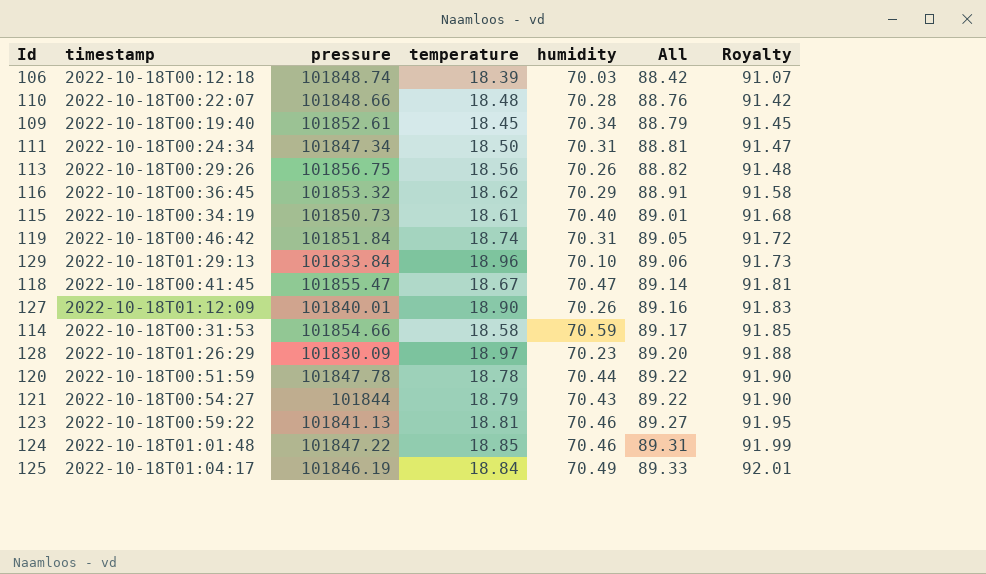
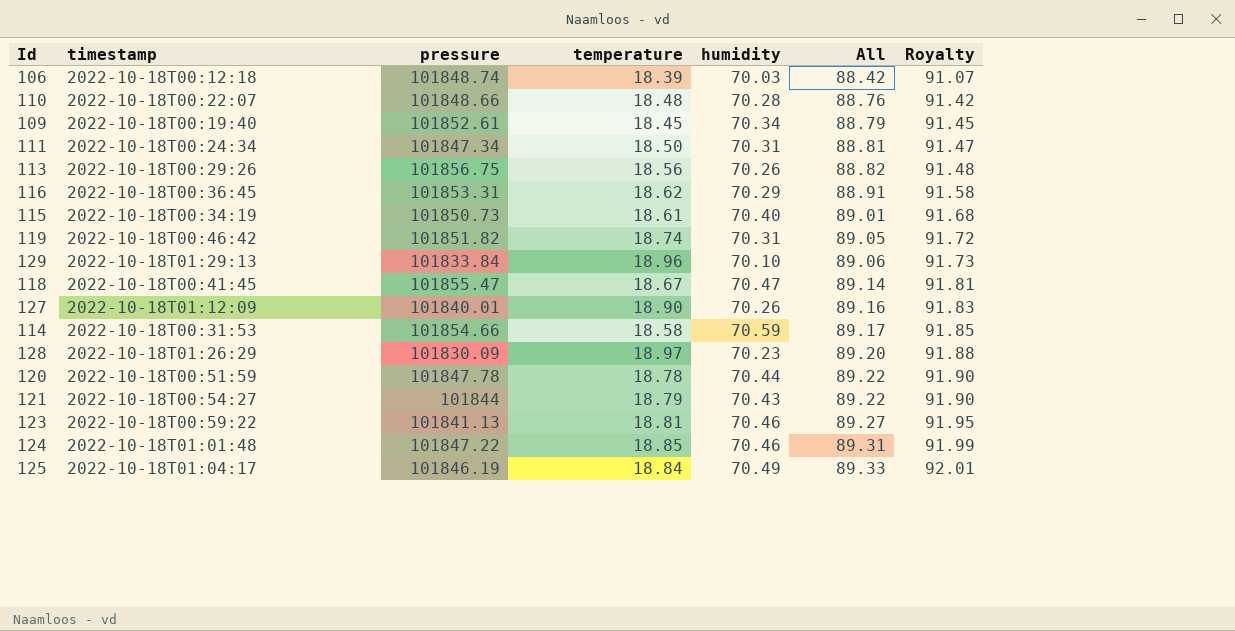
116 | pressure: 101853.32 -> 101853.31
119 | pressure: 101851.84 -> 101851.82

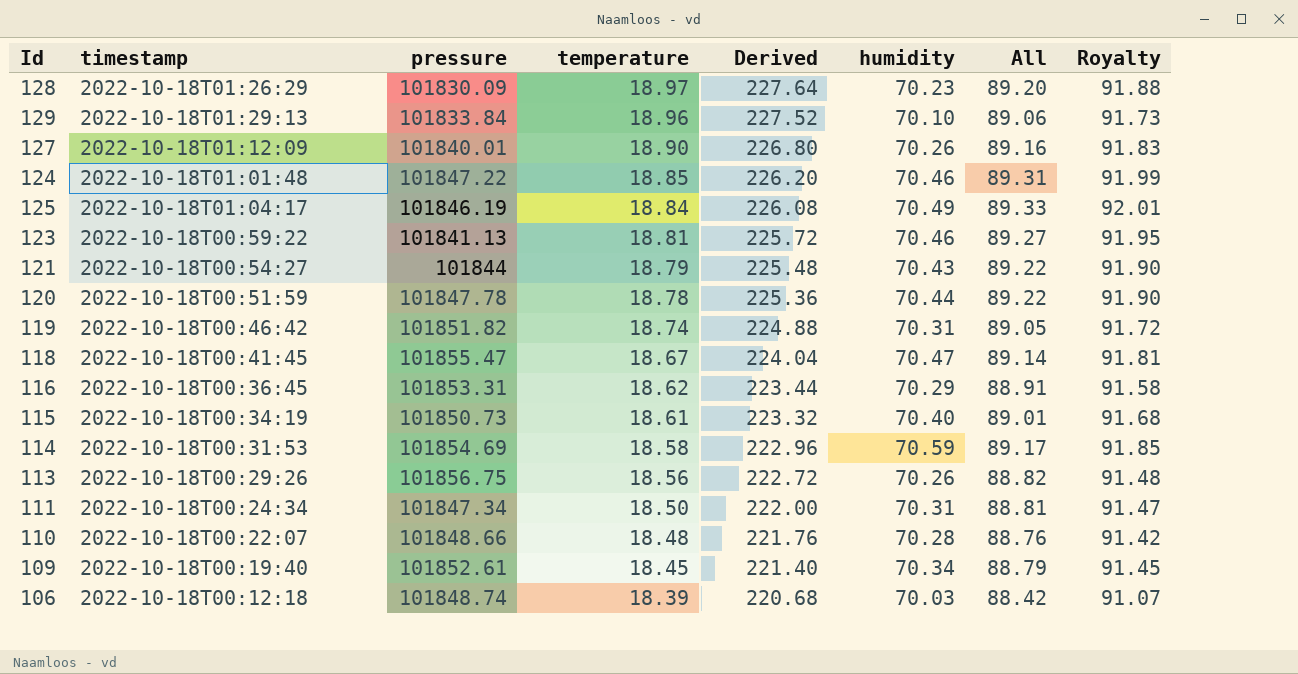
row order: All ascending -> temperature descending
column Derived | formula: none -> [temperature] * 12
114 | pressure: 101854.66 -> 101854.69

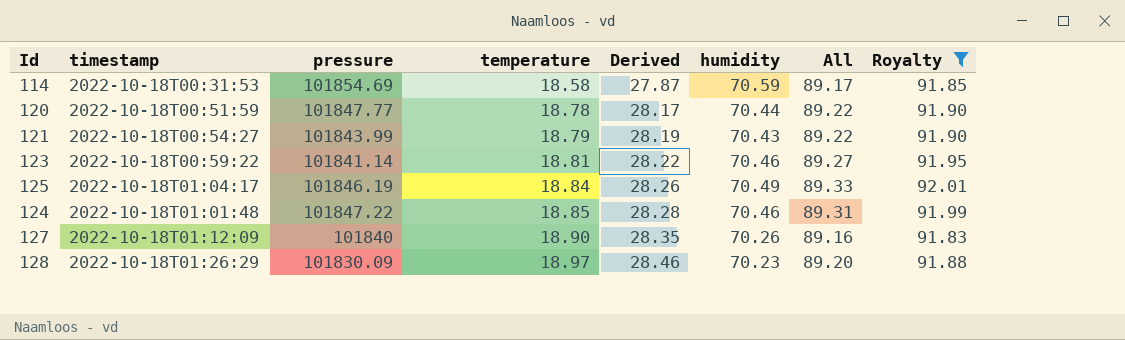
filter: none -> Royalty >= 91.83
row order: temperature descending -> temperature ascending
column Derived | formula: [temperature] * 12 -> [temperature] * 1.5
120 | pressure: 101847.78 -> 101847.77
121 | pressure: 101844 -> 101843.99
123 | pressure: 101841.13 -> 101841.14
127 | pressure: 101840.01 -> 101840

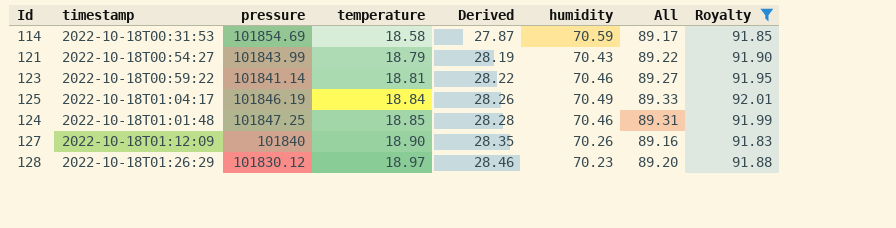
row 120: 2022-10-18T00:51:59 | 101847.77 | 18.78 | 28.17 | 70.44 | 89.22 | 91.90 -> none
124 | pressure: 101847.22 -> 101847.25
128 | pressure: 101830.09 -> 101830.12

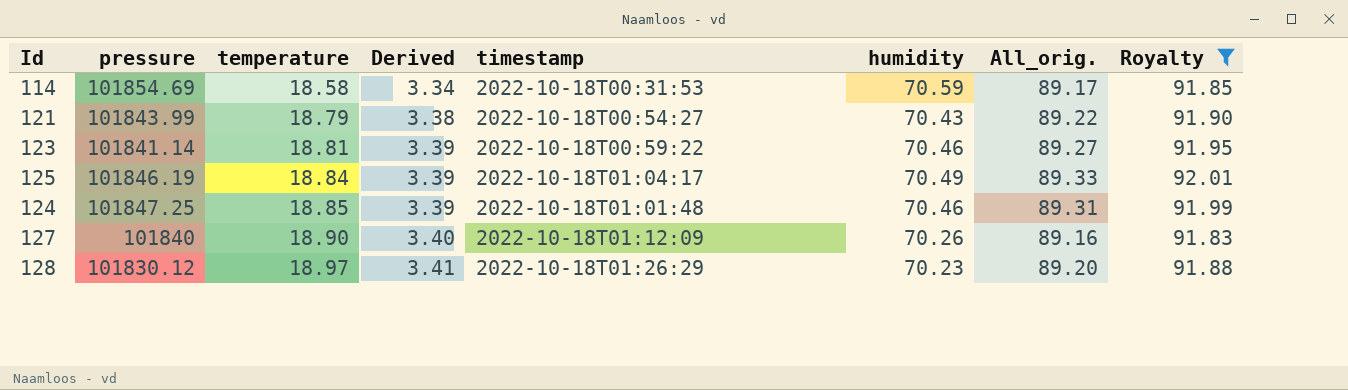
column Derived | formula: [temperature] * 1.5 -> [temperature] * 0.18
column timestamp | position: 2 -> 5
column name: All -> All_orig.

